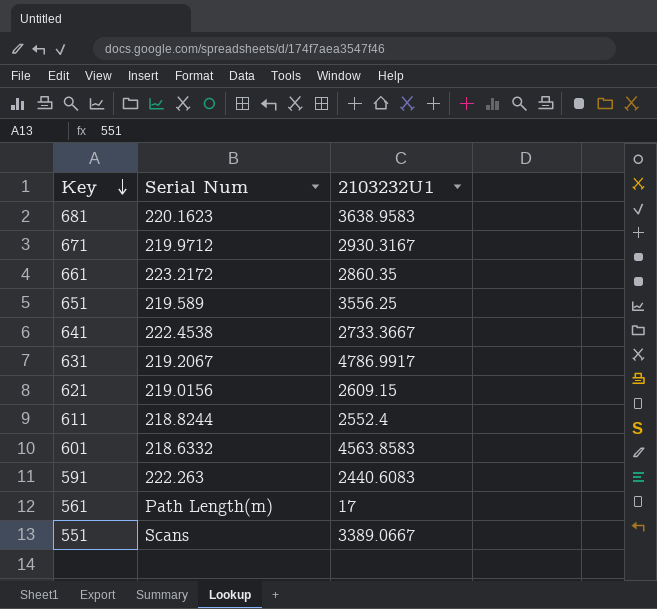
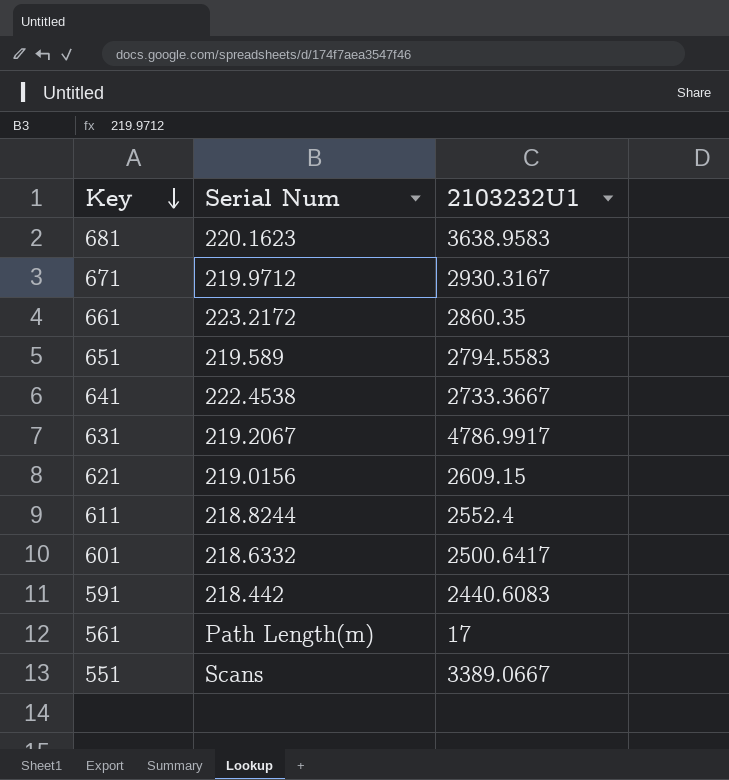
651 | 2103232U1: 3556.25 -> 2794.5583
601 | 2103232U1: 4563.8583 -> 2500.6417
591 | Serial Num: 222.263 -> 218.442

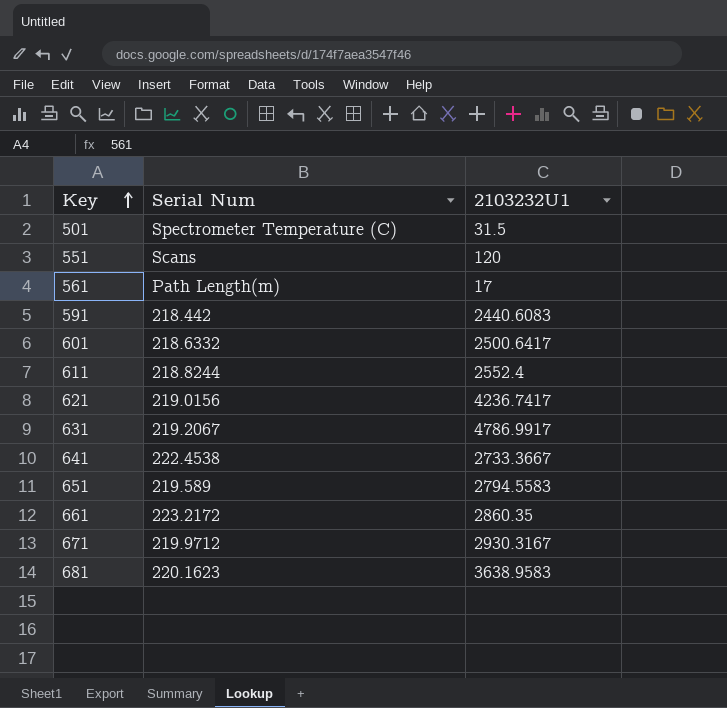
row order: Key descending -> Key ascending
row 501: none -> Spectrometer Temperature (C) | 31.5
551 | 2103232U1: 3389.0667 -> 120
621 | 2103232U1: 2609.15 -> 4236.7417

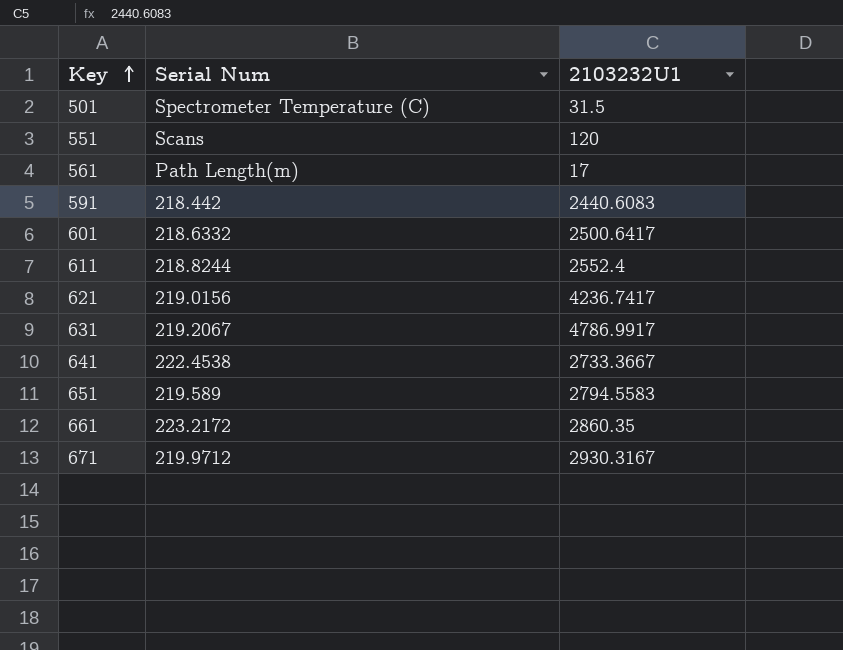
row 681: 220.1623 | 3638.9583 -> none

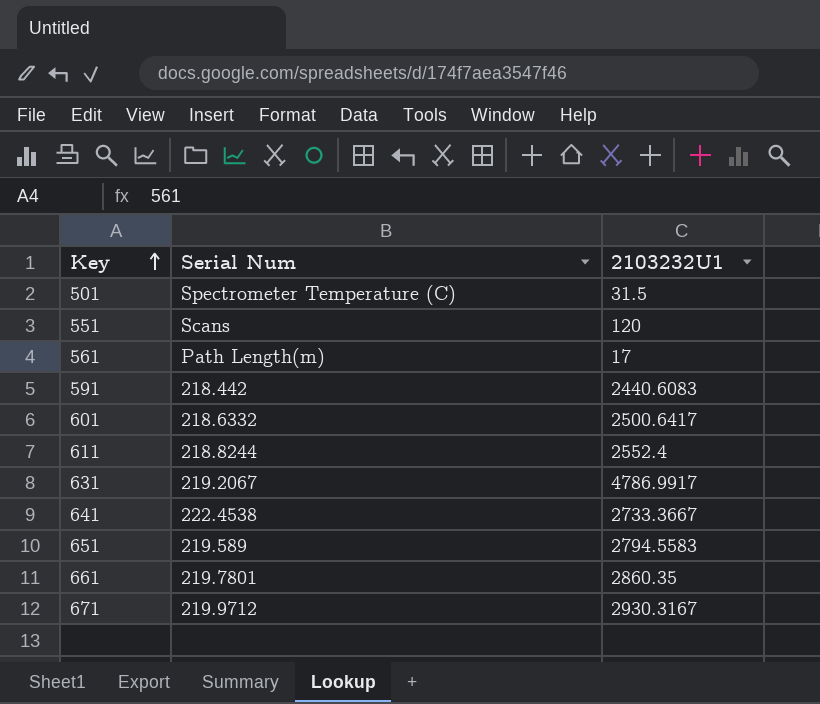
row 621: 219.0156 | 4236.7417 -> none
661 | Serial Num: 223.2172 -> 219.7801

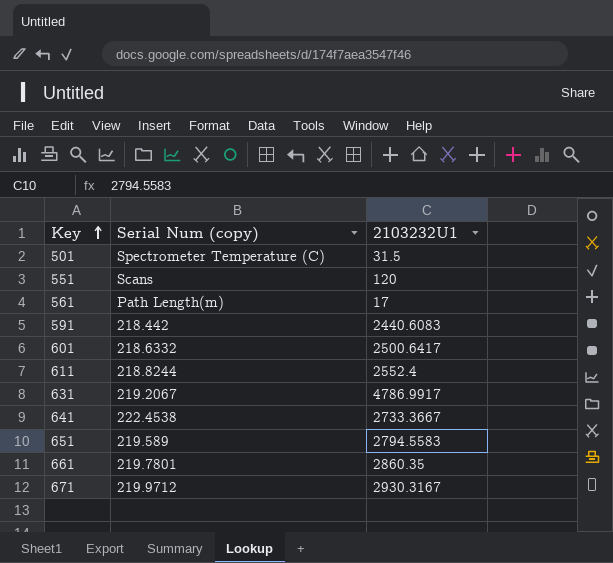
column name: Serial Num -> Serial Num (copy)

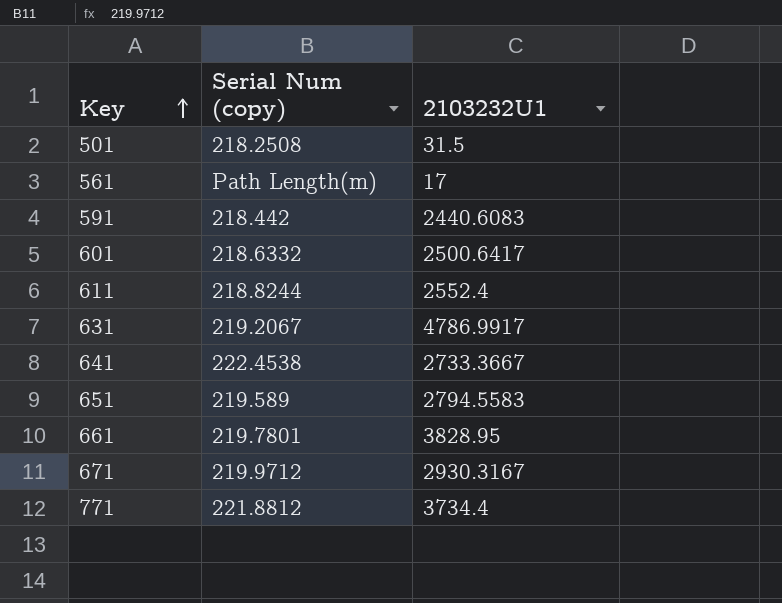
row 551: Scans | 120 -> none
501 | Serial Num (copy): Spectrometer Temperature (C) -> 218.2508
661 | 2103232U1: 2860.35 -> 3828.95
row 771: none -> 221.8812 | 3734.4

